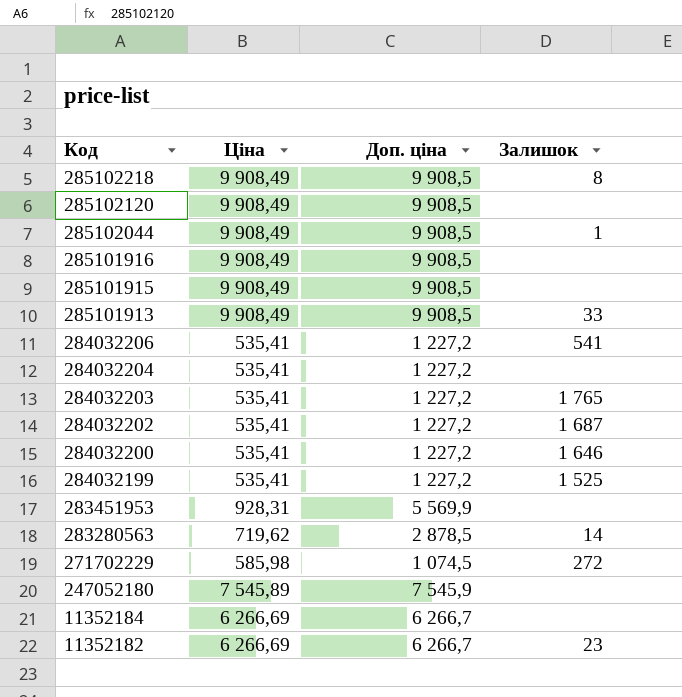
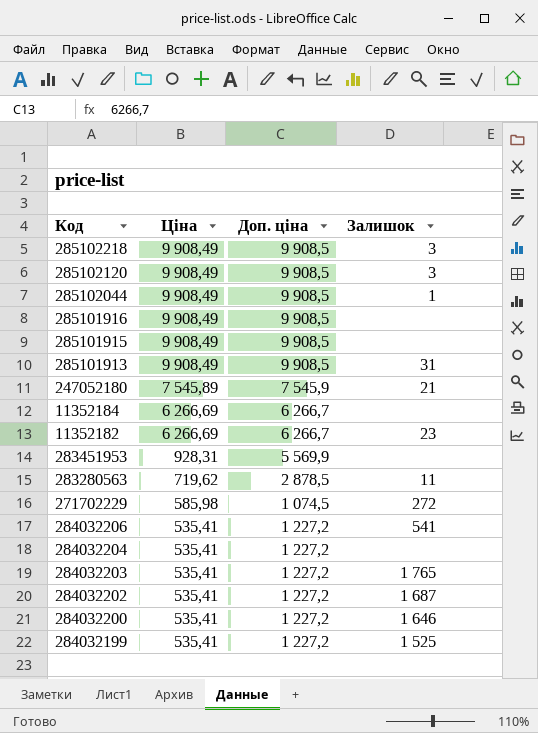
row order: Код descending -> Ціна descending
285102218 | Залишок: 8 -> 3
285102120 | Залишок: none -> 3
285101913 | Залишок: 33 -> 31
247052180 | Залишок: none -> 21
283280563 | Залишок: 14 -> 11

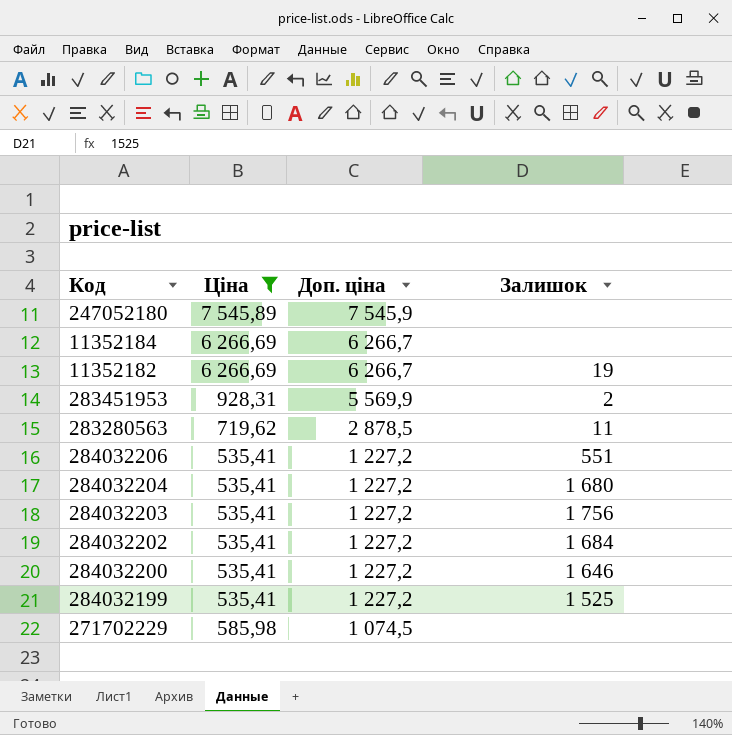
filter: none -> Ціна != 9 908,49
row order: Ціна descending -> Доп. ціна descending
247052180 | Залишок: 21 -> none
11352182 | Залишок: 23 -> 19
283451953 | Залишок: none -> 2
284032206 | Залишок: 541 -> 551
284032204 | Залишок: none -> 1 680
284032203 | Залишок: 1 765 -> 1 756
284032202 | Залишок: 1 687 -> 1 684
271702229 | Залишок: 272 -> none

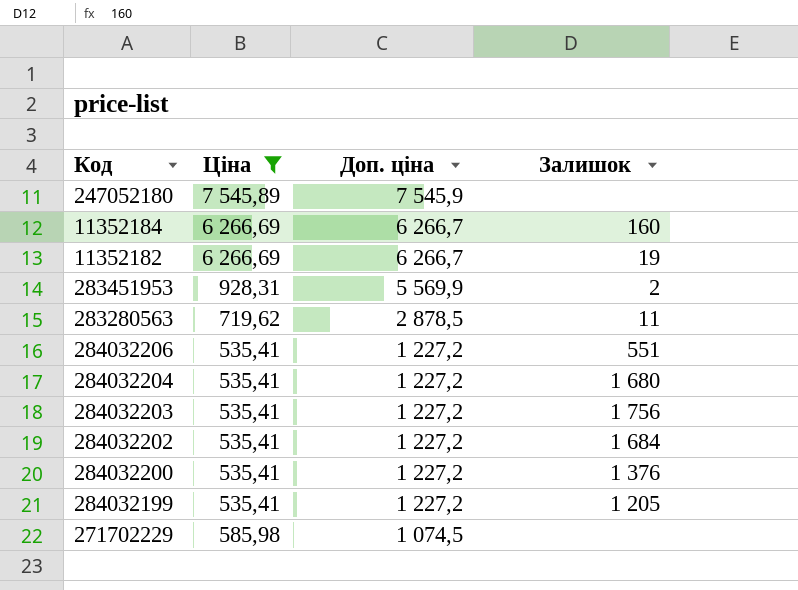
11352184 | Залишок: none -> 160
284032200 | Залишок: 1 646 -> 1 376
284032199 | Залишок: 1 525 -> 1 205

